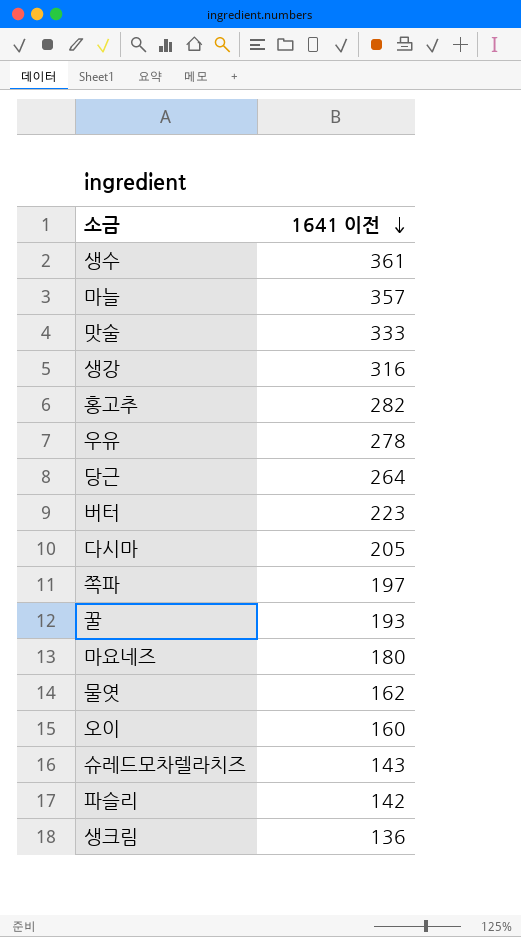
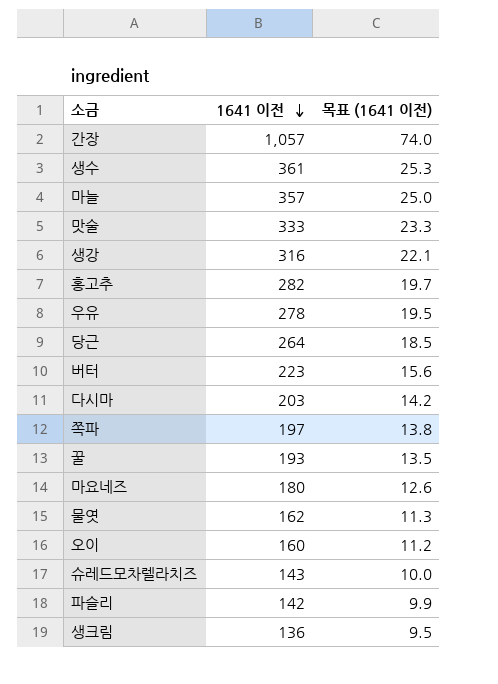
column 목표 (1641 이전) | formula: none -> [1641 이전] * 0.07
row 간장: none -> 1,057 | 74.0
다시마 | 1641 이전: 205 -> 203

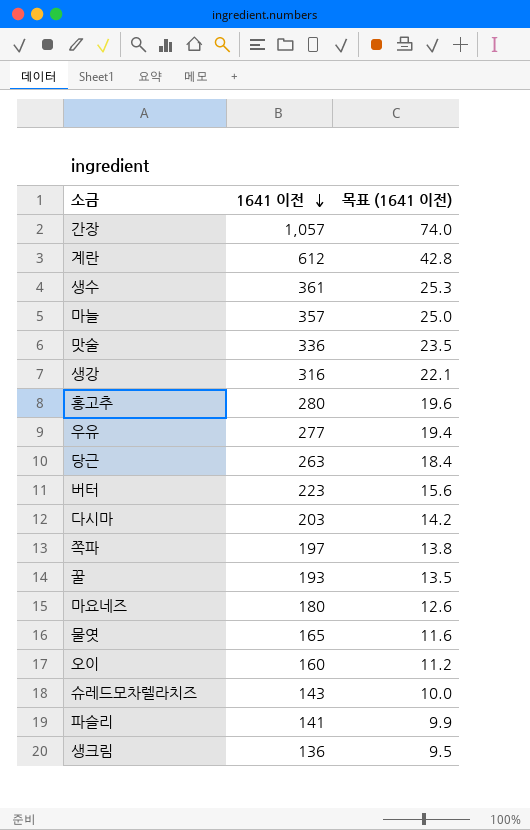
row 계란: none -> 612 | 42.8
맛술 | 1641 이전: 333 -> 336
맛술 | 목표 (1641 이전): 23.3 -> 23.5
홍고추 | 1641 이전: 282 -> 280
홍고추 | 목표 (1641 이전): 19.7 -> 19.6
우유 | 1641 이전: 278 -> 277
우유 | 목표 (1641 이전): 19.5 -> 19.4
당근 | 1641 이전: 264 -> 263
당근 | 목표 (1641 이전): 18.5 -> 18.4
물엿 | 1641 이전: 162 -> 165
물엿 | 목표 (1641 이전): 11.3 -> 11.6
파슬리 | 1641 이전: 142 -> 141

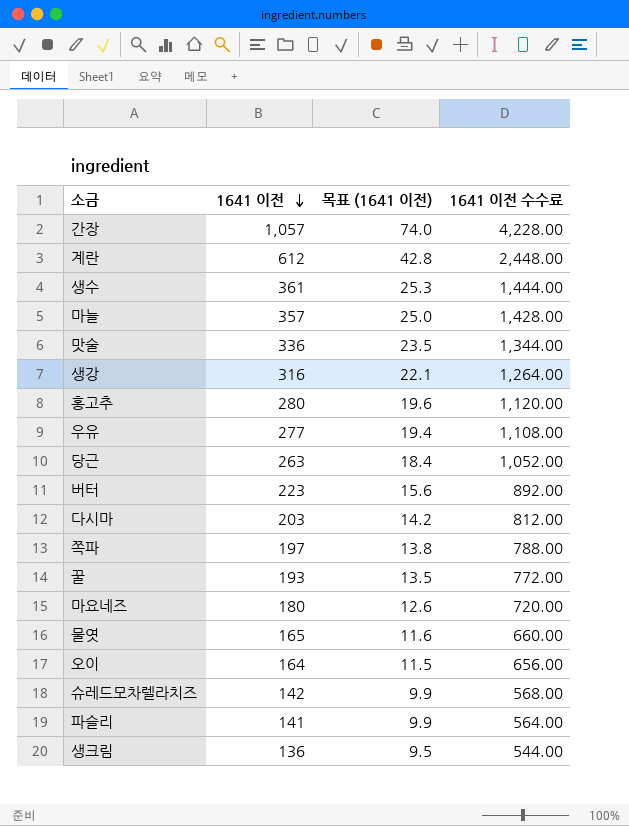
column 1641 이전 수수료 | formula: none -> [1641 이전] * 4
오이 | 1641 이전: 160 -> 164
오이 | 목표 (1641 이전): 11.2 -> 11.5
슈레드모차렐라치즈 | 1641 이전: 143 -> 142
슈레드모차렐라치즈 | 목표 (1641 이전): 10.0 -> 9.9

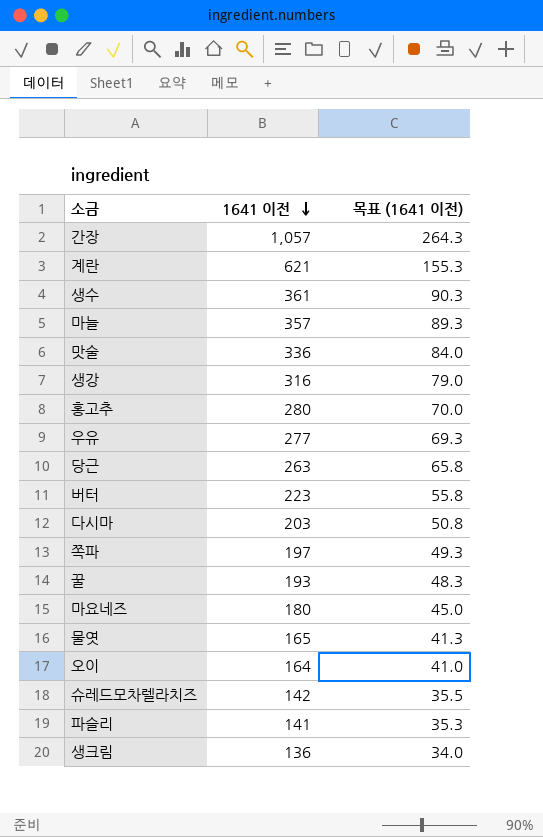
column 1641 이전 수수료 | formula: [1641 이전] * 4 -> none
column 목표 (1641 이전) | formula: [1641 이전] * 0.07 -> [1641 이전] * 0.25
계란 | 1641 이전: 612 -> 621

